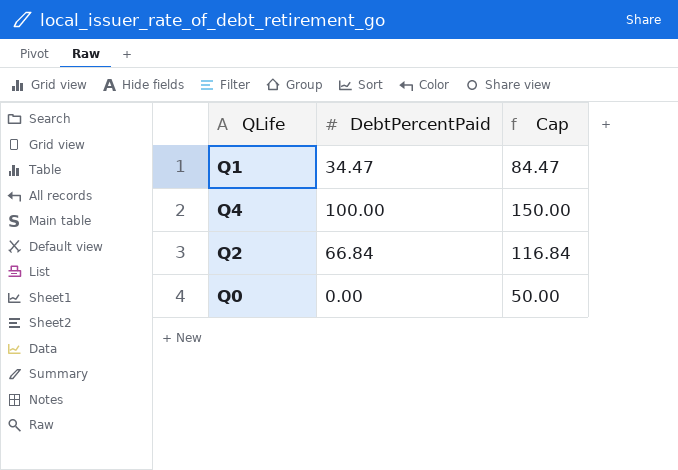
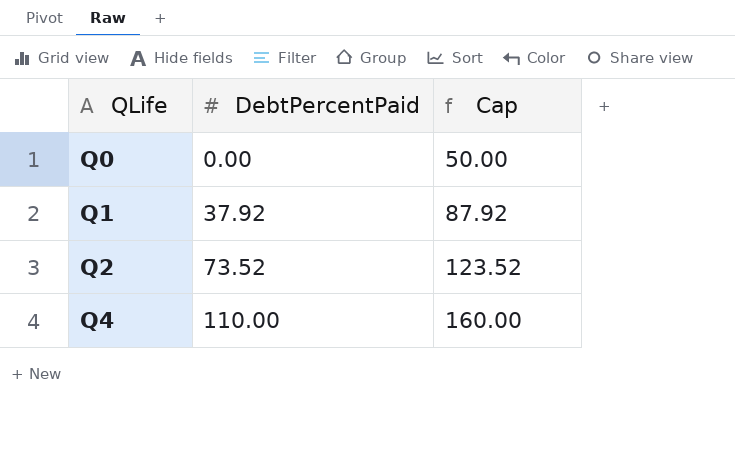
row order: none -> QLife ascending
Q1 | DebtPercentPaid: 34.47 -> 37.92
Q1 | Cap: 84.47 -> 87.92
Q2 | DebtPercentPaid: 66.84 -> 73.52
Q2 | Cap: 116.84 -> 123.52
Q4 | DebtPercentPaid: 100.00 -> 110.00
Q4 | Cap: 150.00 -> 160.00

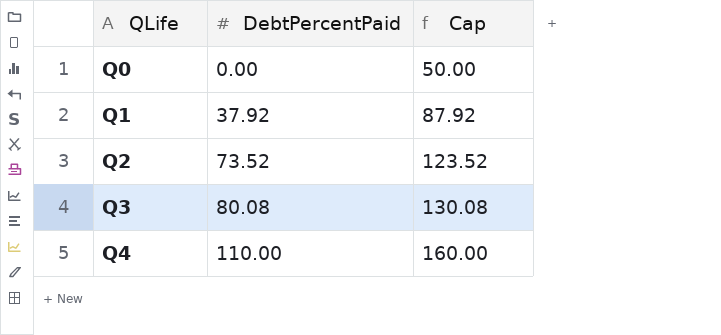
row Q3: none -> 80.08 | 130.08

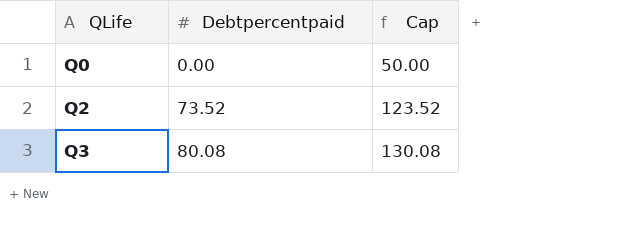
column name: DebtPercentPaid -> Debtpercentpaid
row Q1: 37.92 | 87.92 -> none
row Q4: 110.00 | 160.00 -> none

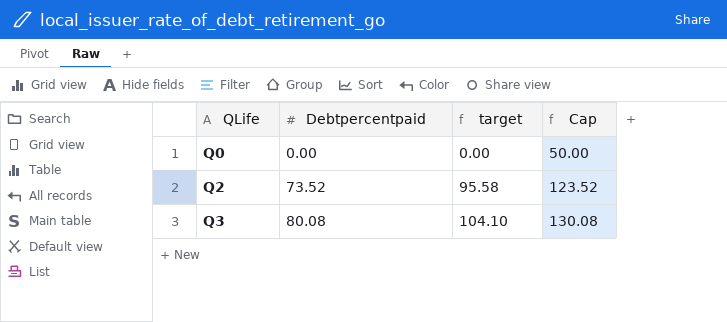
column target | formula: none -> [Debtpercentpaid] * 1.3

